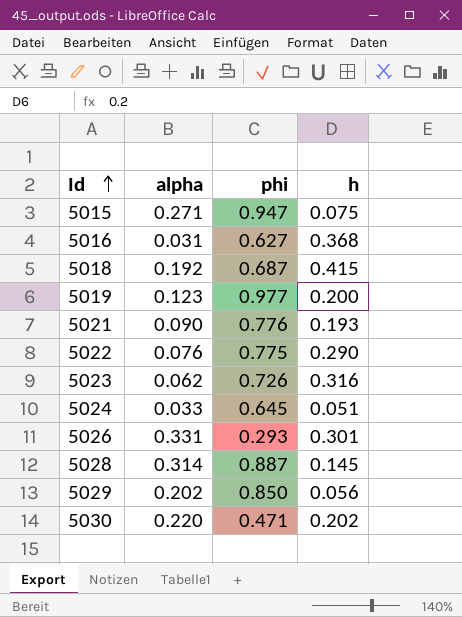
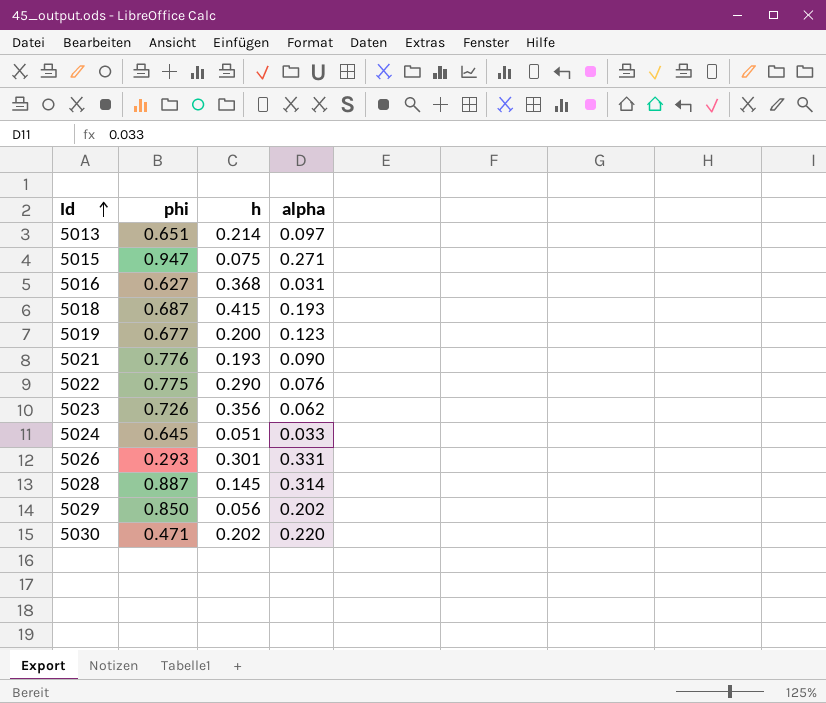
column alpha | position: 2 -> 4
row 5013: none -> 0.651 | 0.214 | 0.097
5018 | alpha: 0.192 -> 0.193
5019 | phi: 0.977 -> 0.677
5023 | h: 0.316 -> 0.356

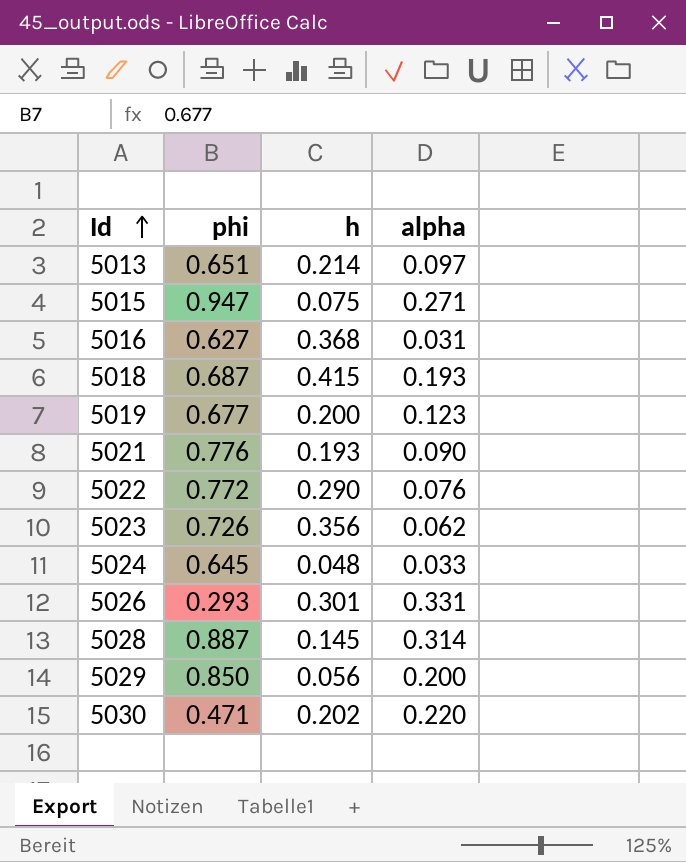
5022 | phi: 0.775 -> 0.772
5024 | h: 0.051 -> 0.048
5029 | alpha: 0.202 -> 0.200

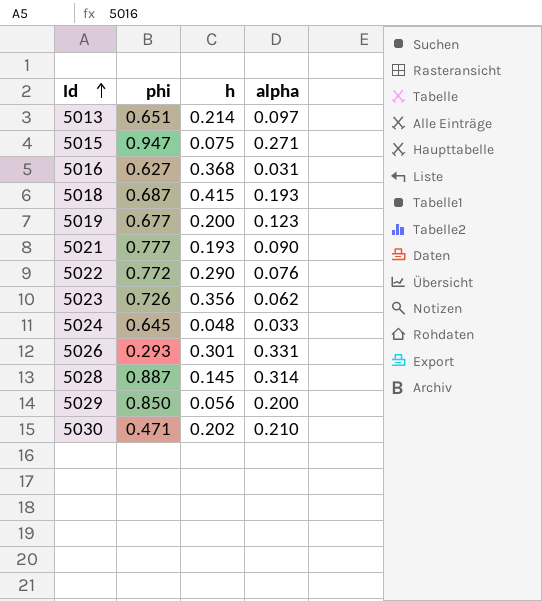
5021 | phi: 0.776 -> 0.777
5030 | alpha: 0.220 -> 0.210

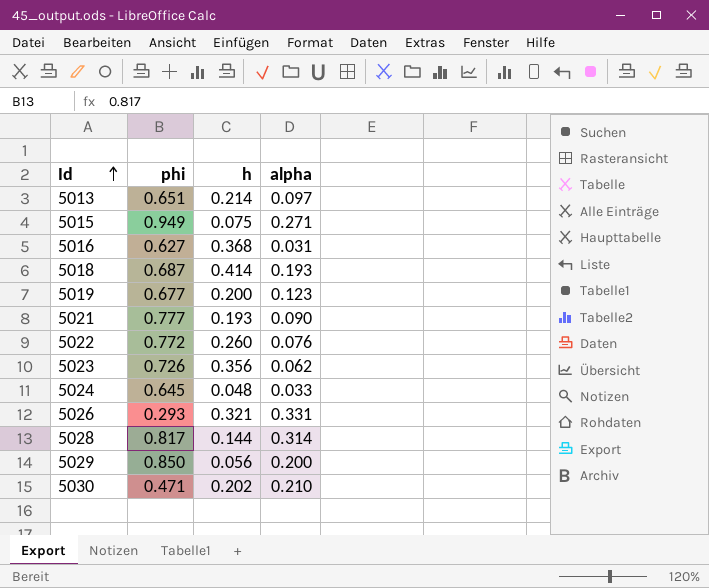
5015 | phi: 0.947 -> 0.949
5018 | h: 0.415 -> 0.414
5022 | h: 0.290 -> 0.260
5026 | h: 0.301 -> 0.321
5028 | phi: 0.887 -> 0.817
5028 | h: 0.145 -> 0.144

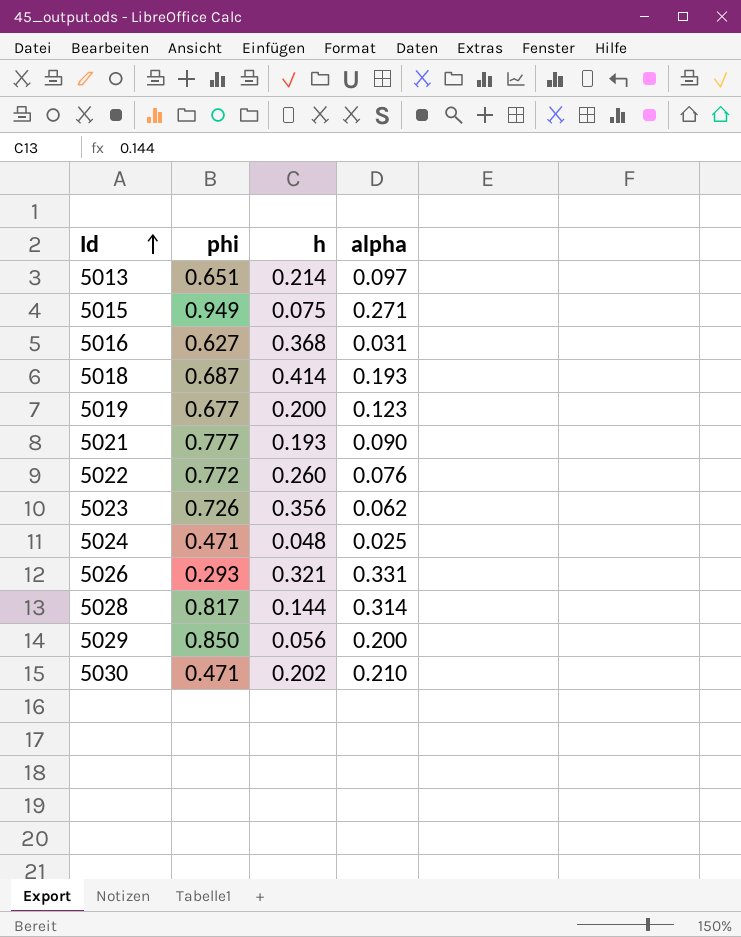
5024 | phi: 0.645 -> 0.471
5024 | alpha: 0.033 -> 0.025

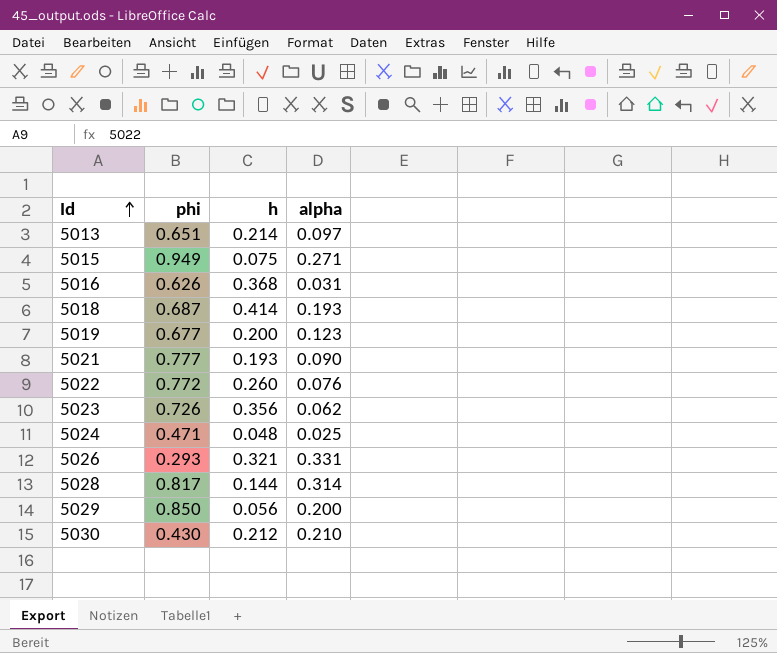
5016 | phi: 0.627 -> 0.626
5030 | phi: 0.471 -> 0.430
5030 | h: 0.202 -> 0.212

